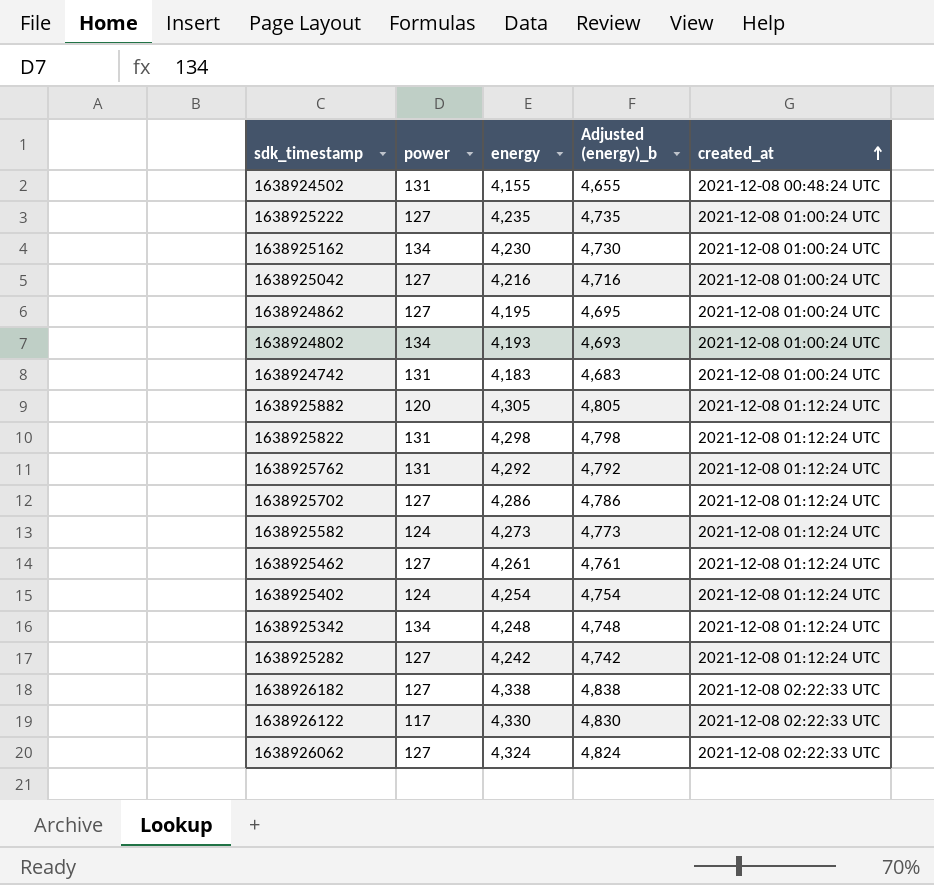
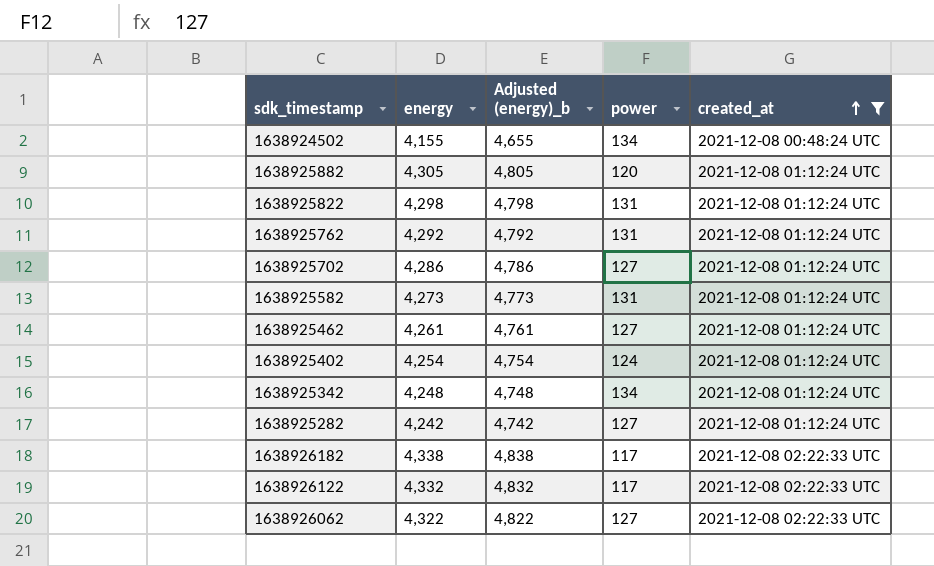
filter: none -> created_at != 2021-12-08 01:00:24 UTC
column power | position: 2 -> 4
1638924502 | power: 131 -> 134
1638925582 | power: 124 -> 131
1638926182 | power: 127 -> 117
1638926122 | energy: 4,330 -> 4,332
1638926122 | Adjusted (energy)_b: 4,830 -> 4,832
1638926062 | energy: 4,324 -> 4,322
1638926062 | Adjusted (energy)_b: 4,824 -> 4,822

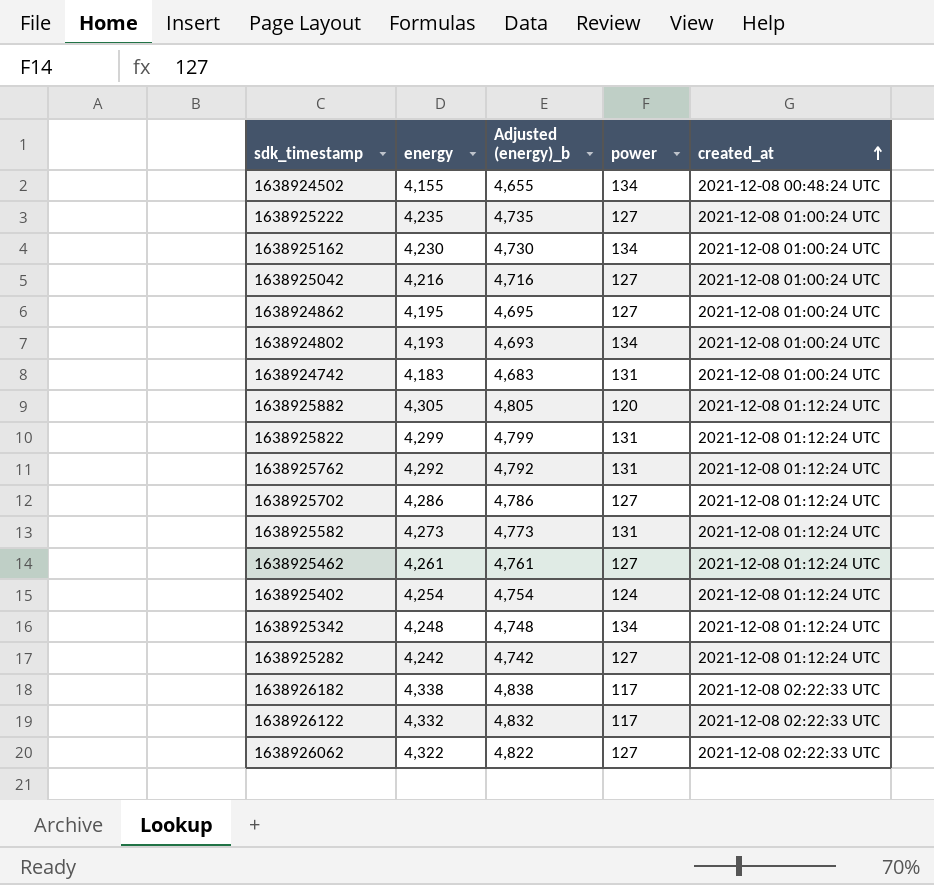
filter: created_at != 2021-12-08 01:00:24 UTC -> none
1638925822 | energy: 4,298 -> 4,299
1638925822 | Adjusted (energy)_b: 4,798 -> 4,799

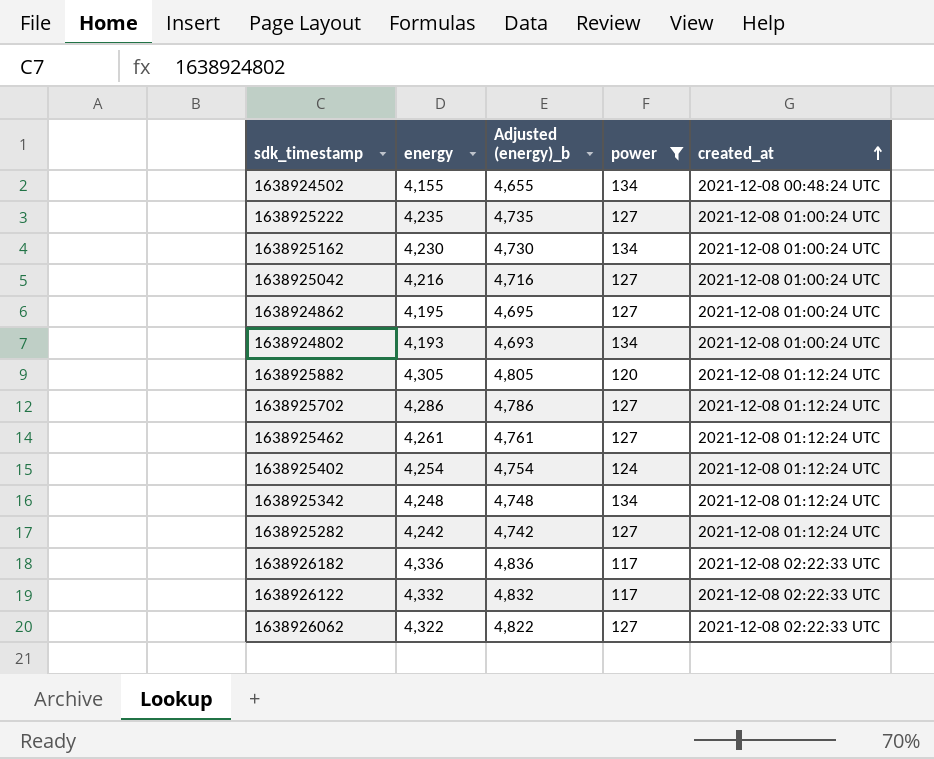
filter: none -> power != 131
1638926182 | energy: 4,338 -> 4,336
1638926182 | Adjusted (energy)_b: 4,838 -> 4,836

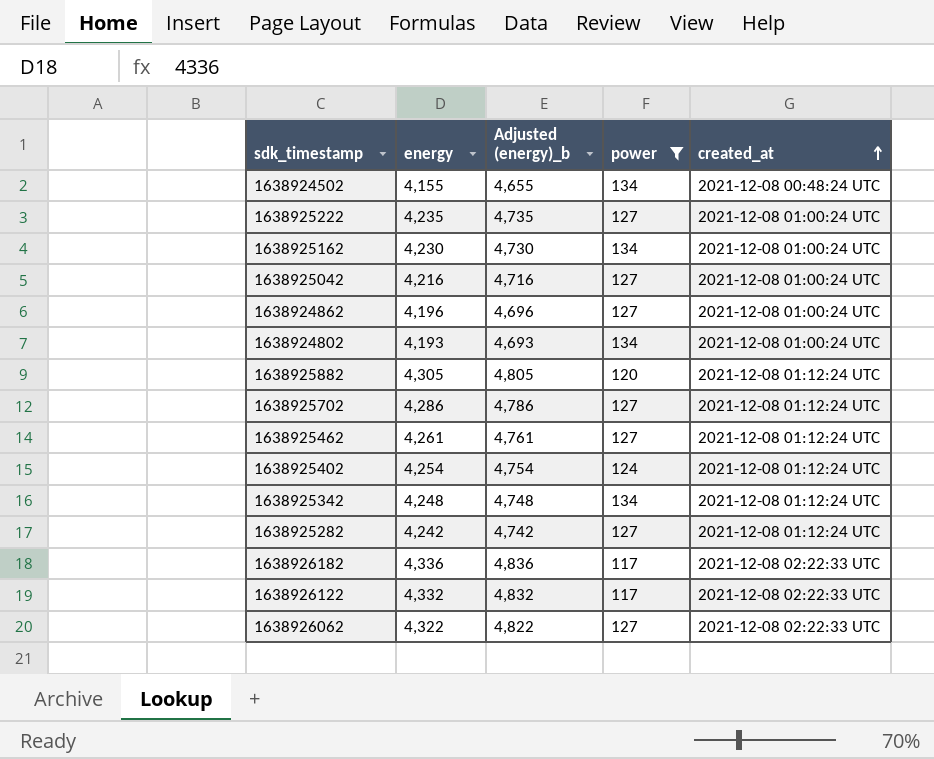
1638924862 | energy: 4,195 -> 4,196
1638924862 | Adjusted (energy)_b: 4,695 -> 4,696

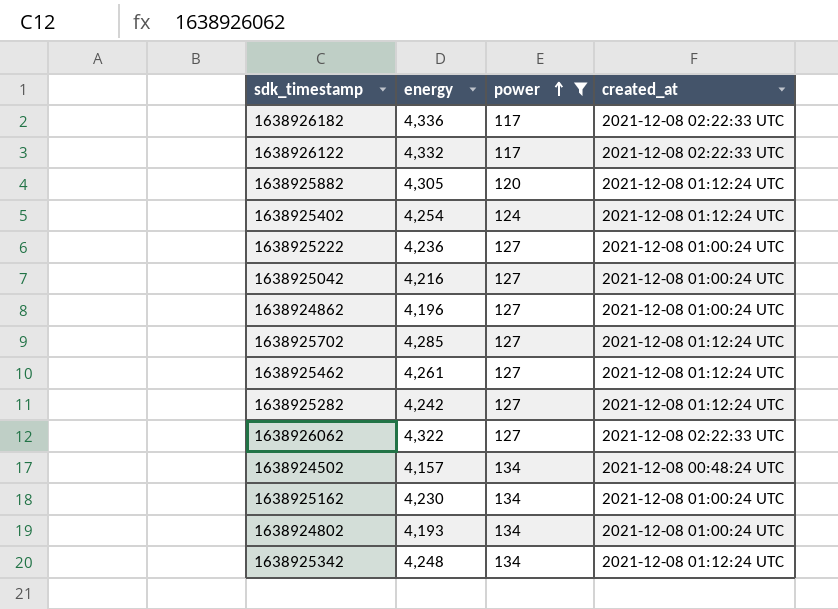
row order: created_at ascending -> power ascending
column Adjusted (energy)_b | formula: [energy] + 500 -> none
1638925222 | energy: 4,235 -> 4,236
1638925702 | energy: 4,286 -> 4,285
1638924502 | energy: 4,155 -> 4,157

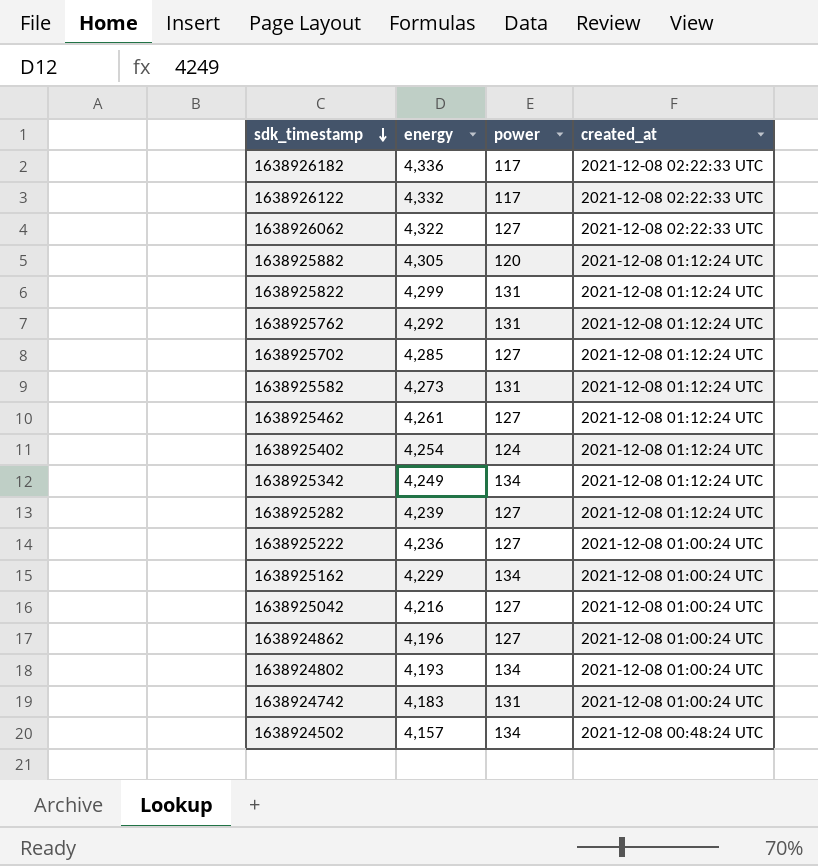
filter: power != 131 -> none
row order: power ascending -> sdk_timestamp descending
1638925342 | energy: 4,248 -> 4,249
1638925282 | energy: 4,242 -> 4,239
1638925162 | energy: 4,230 -> 4,229

